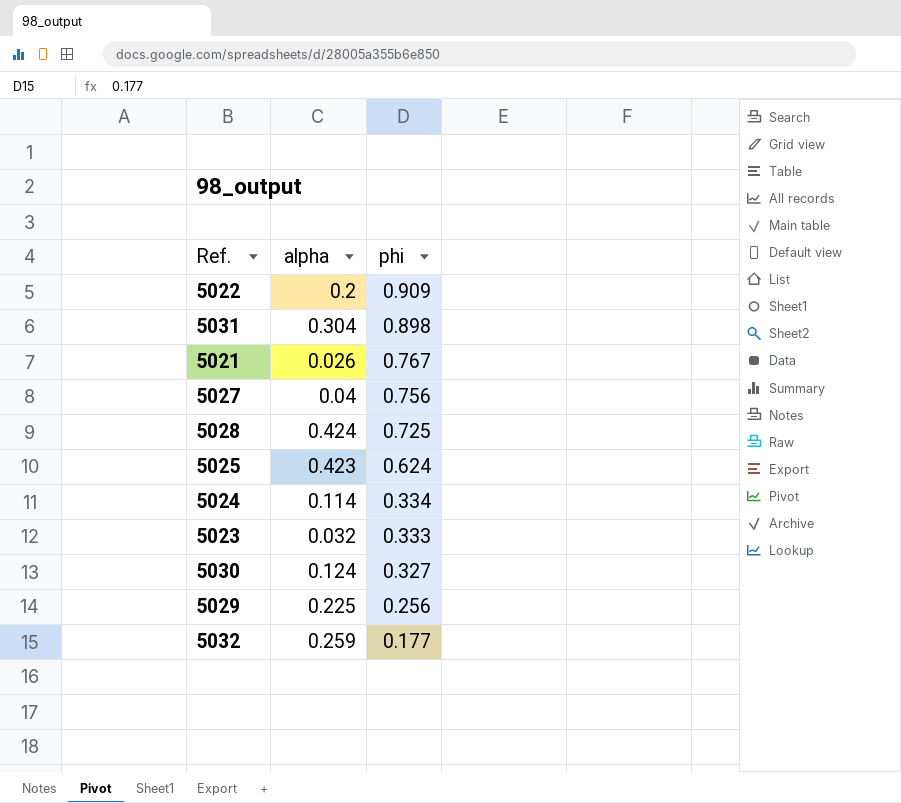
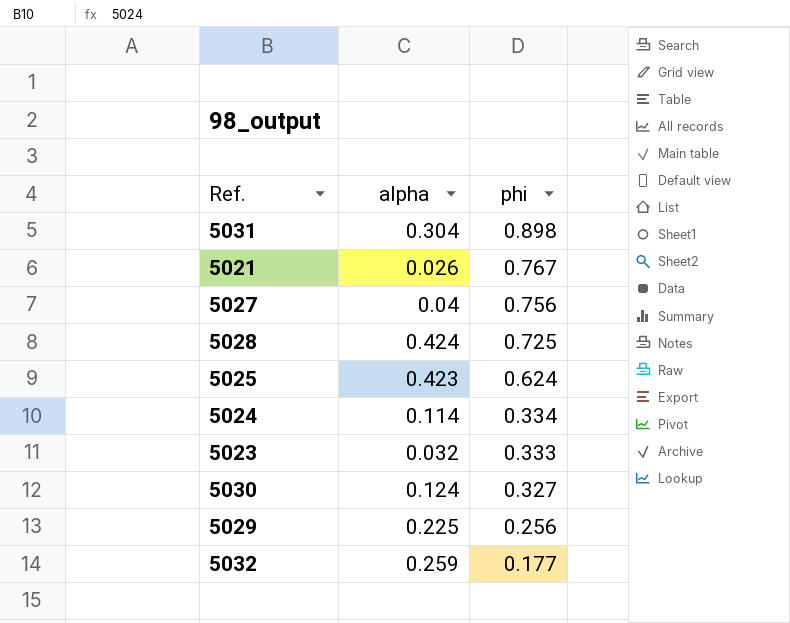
row 5022: 0.2 | 0.909 -> none

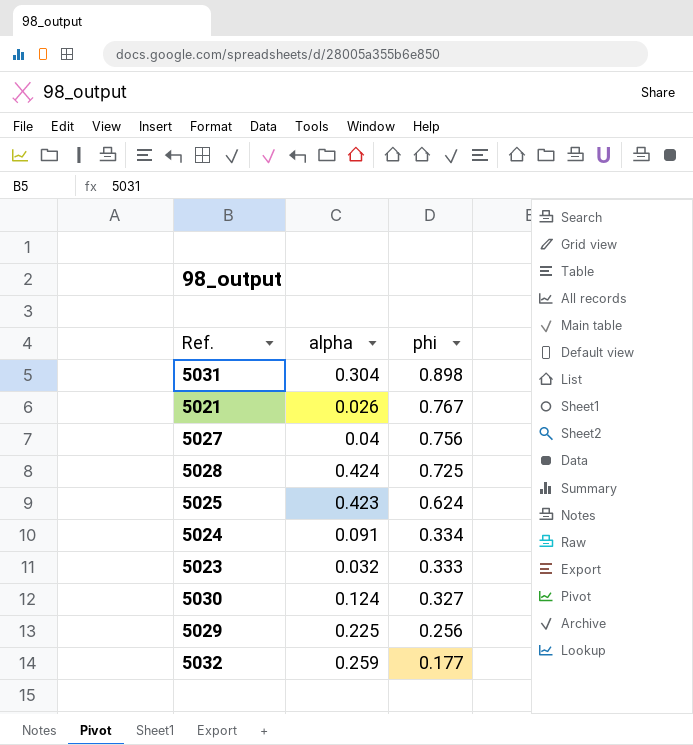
5024 | alpha: 0.114 -> 0.091

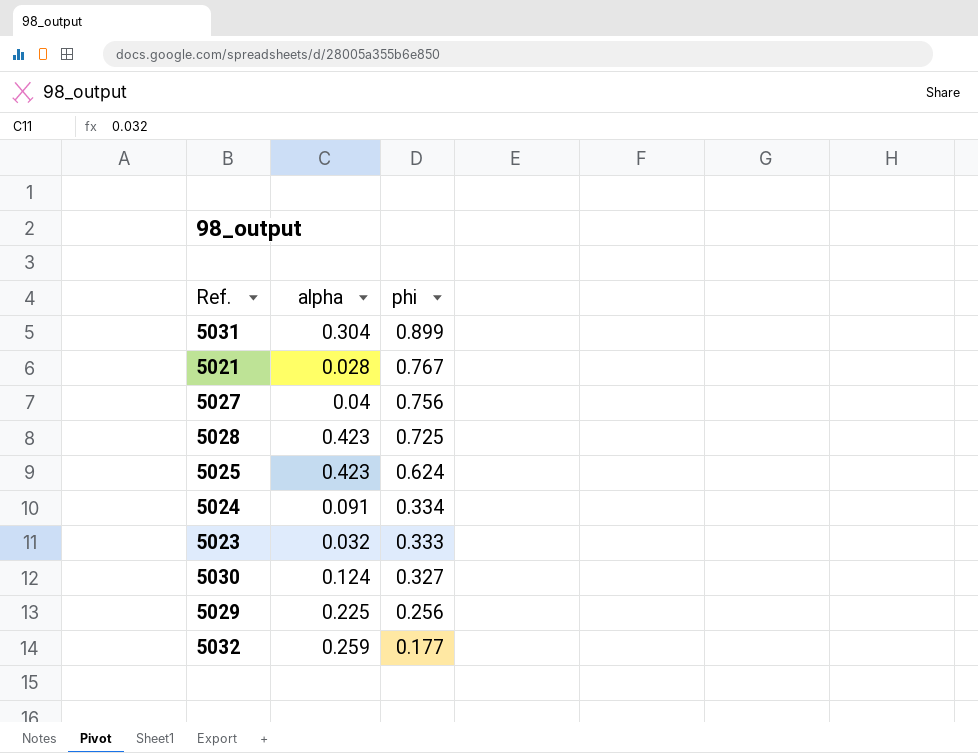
5031 | phi: 0.898 -> 0.899
5021 | alpha: 0.026 -> 0.028
5028 | alpha: 0.424 -> 0.423

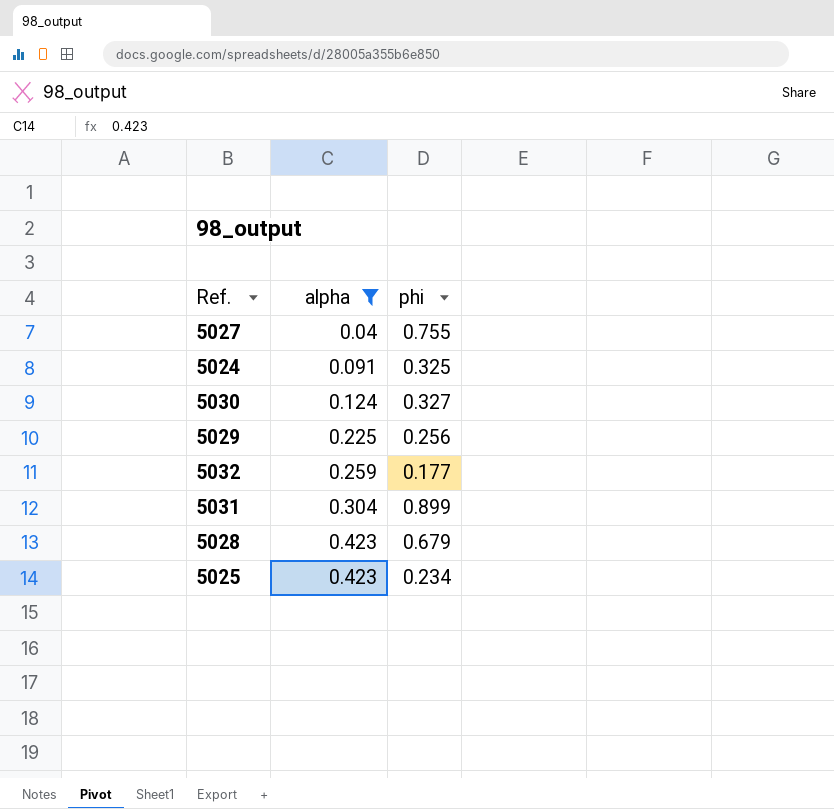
filter: none -> alpha >= 0.04
row order: phi descending -> alpha ascending
5027 | phi: 0.756 -> 0.755
5024 | phi: 0.334 -> 0.325
5028 | phi: 0.725 -> 0.679
5025 | phi: 0.624 -> 0.234

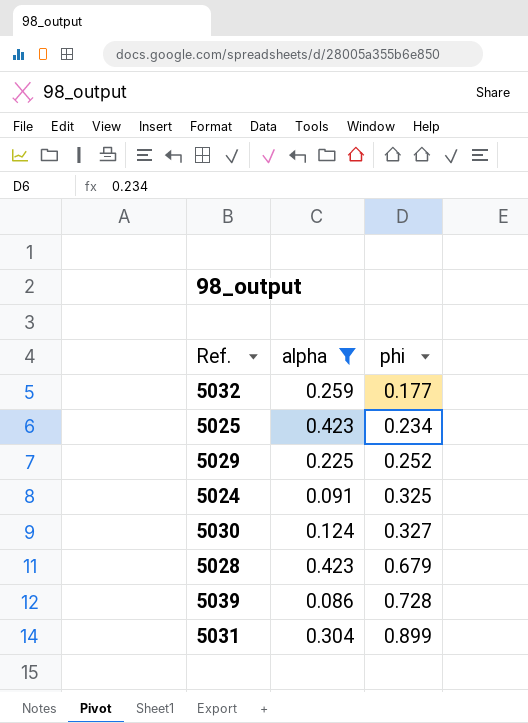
row order: alpha ascending -> phi ascending
row 5027: 0.04 | 0.755 -> none
5029 | phi: 0.256 -> 0.252
row 5039: none -> 0.086 | 0.728

